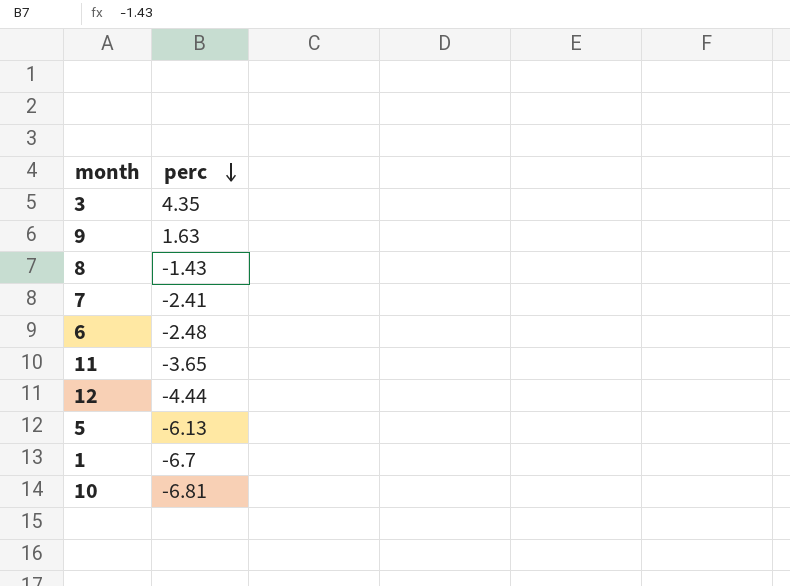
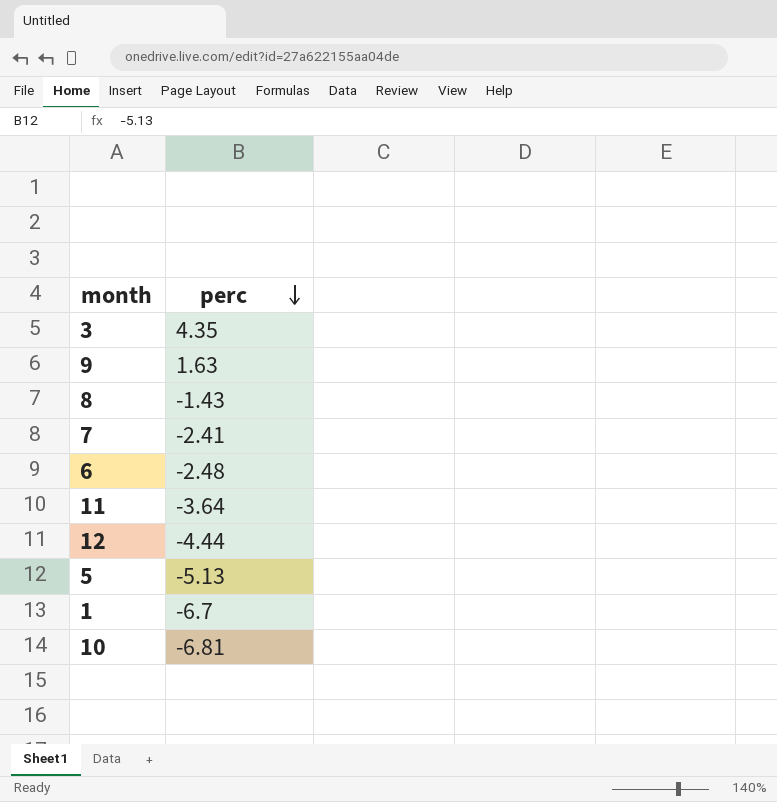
11 | perc: -3.65 -> -3.64
5 | perc: -6.13 -> -5.13

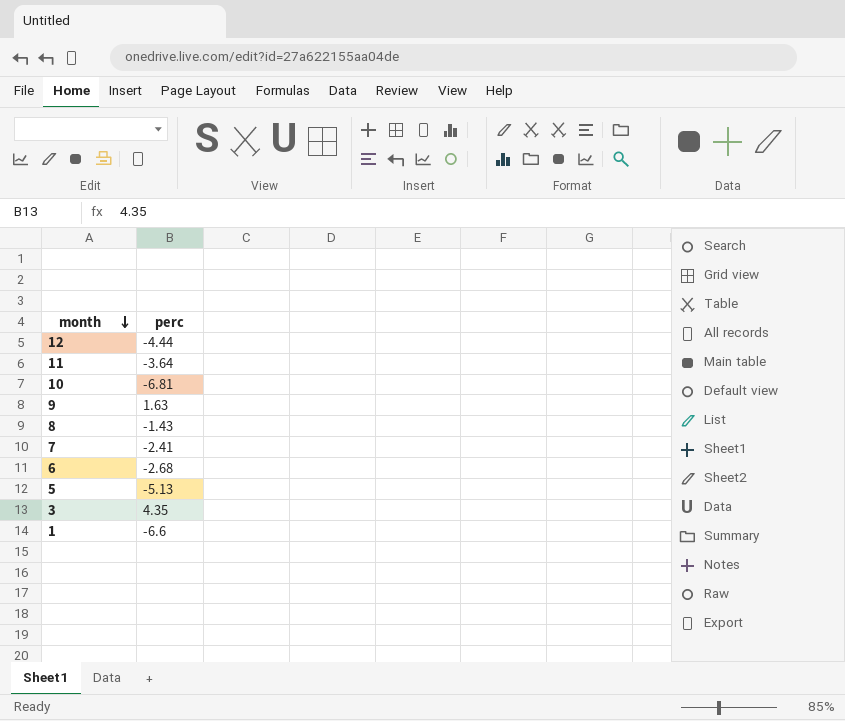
row order: perc descending -> month descending
6 | perc: -2.48 -> -2.68
1 | perc: -6.7 -> -6.6

